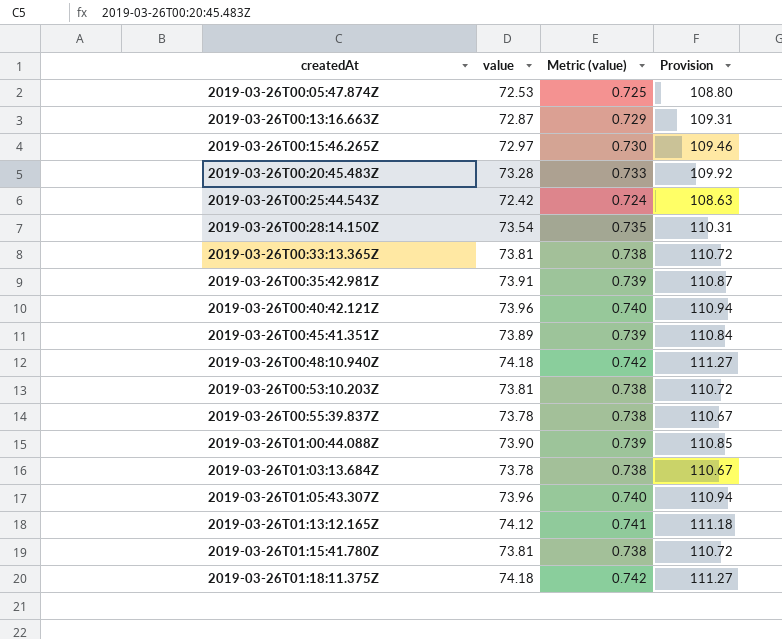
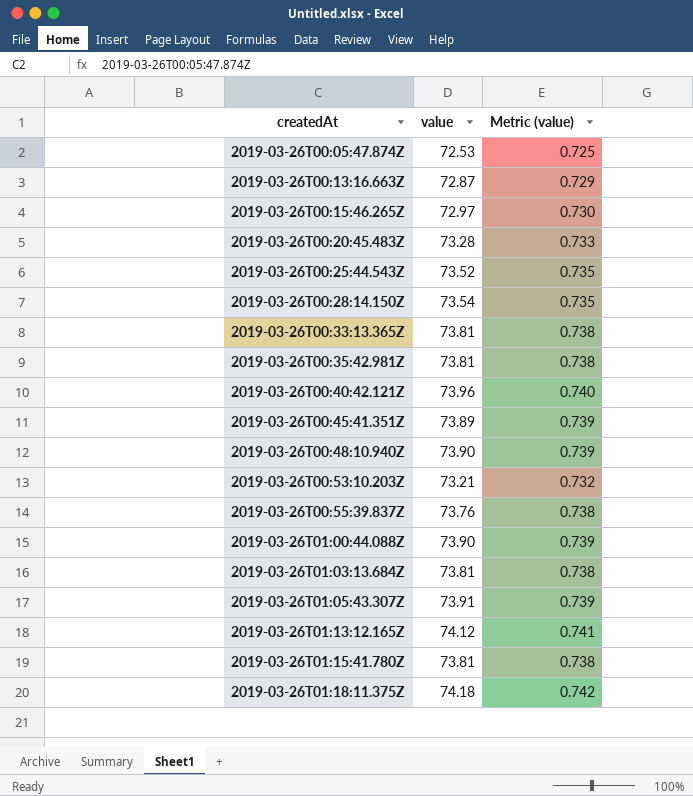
column Provision | formula: [value] * 1.5 -> none
2019-03-26T00:25:44.543Z | value: 72.42 -> 73.52
2019-03-26T00:25:44.543Z | Metric (value): 0.724 -> 0.735
2019-03-26T00:35:42.981Z | value: 73.91 -> 73.81
2019-03-26T00:35:42.981Z | Metric (value): 0.739 -> 0.738
2019-03-26T00:48:10.940Z | value: 74.18 -> 73.90
2019-03-26T00:48:10.940Z | Metric (value): 0.742 -> 0.739
2019-03-26T00:53:10.203Z | value: 73.81 -> 73.21
2019-03-26T00:53:10.203Z | Metric (value): 0.738 -> 0.732
2019-03-26T00:55:39.837Z | value: 73.78 -> 73.76
2019-03-26T01:03:13.684Z | value: 73.78 -> 73.81
2019-03-26T01:05:43.307Z | value: 73.96 -> 73.91
2019-03-26T01:05:43.307Z | Metric (value): 0.740 -> 0.739

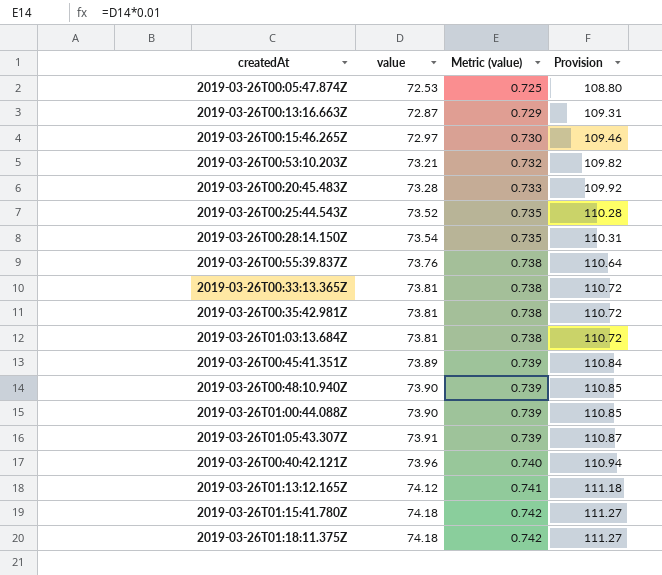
row order: createdAt ascending -> value ascending
column Provision | formula: none -> [value] * 1.5
2019-03-26T01:15:41.780Z | value: 73.81 -> 74.18
2019-03-26T01:15:41.780Z | Metric (value): 0.738 -> 0.742

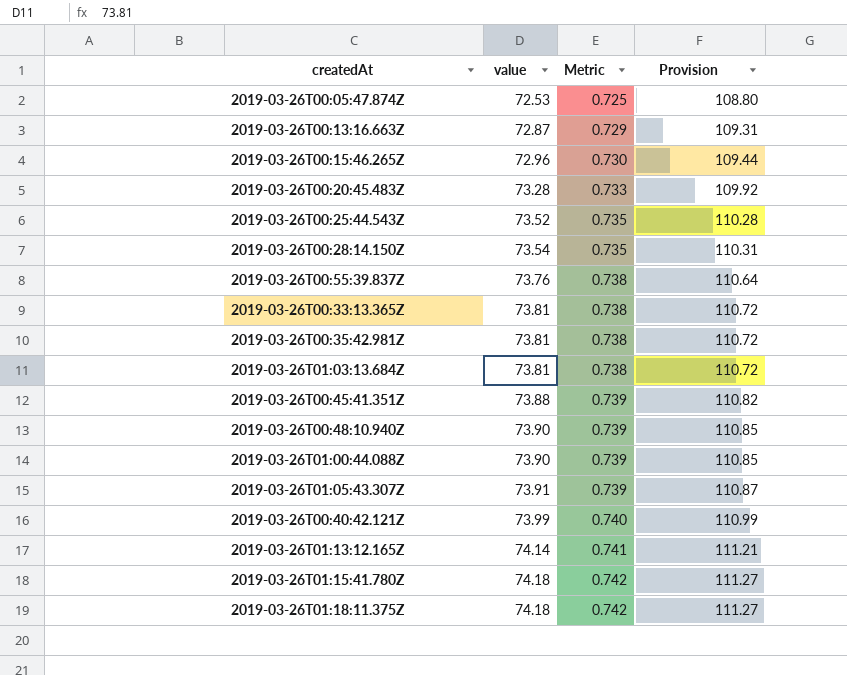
column name: Metric (value) -> Metric
row 2019-03-26T00:53:10.203Z: 73.21 | 0.732 | 109.82 -> none
2019-03-26T00:15:46.265Z | value: 72.97 -> 72.96
2019-03-26T00:15:46.265Z | Provision: 109.46 -> 109.44
2019-03-26T00:45:41.351Z | value: 73.89 -> 73.88
2019-03-26T00:45:41.351Z | Provision: 110.84 -> 110.82
2019-03-26T00:40:42.121Z | value: 73.96 -> 73.99
2019-03-26T00:40:42.121Z | Provision: 110.94 -> 110.99
2019-03-26T01:13:12.165Z | value: 74.12 -> 74.14
2019-03-26T01:13:12.165Z | Provision: 111.18 -> 111.21

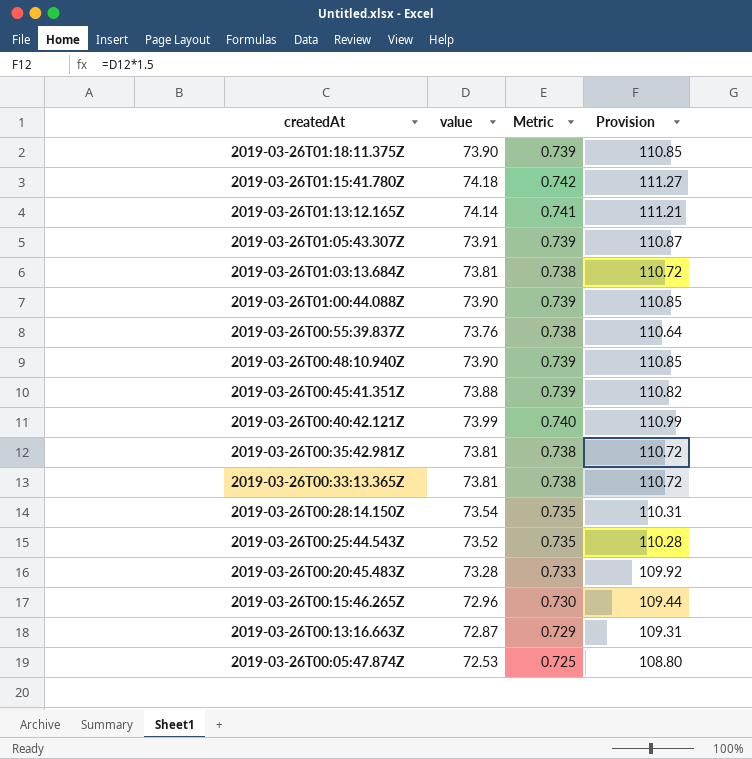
row order: value ascending -> createdAt descending
2019-03-26T01:18:11.375Z | value: 74.18 -> 73.90
2019-03-26T01:18:11.375Z | Metric: 0.742 -> 0.739
2019-03-26T01:18:11.375Z | Provision: 111.27 -> 110.85

